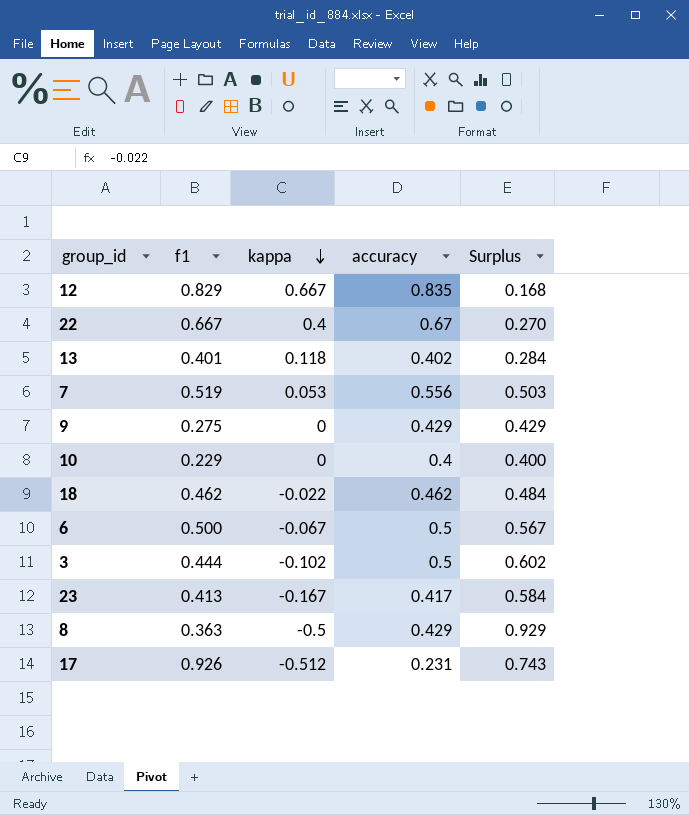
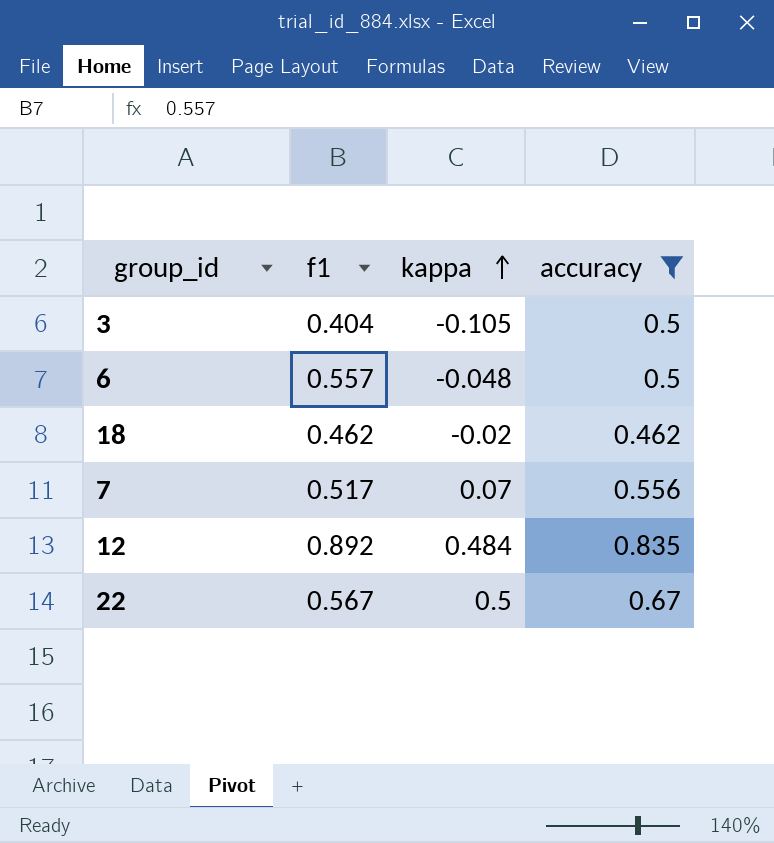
filter: none -> accuracy >= 0.462
row order: kappa descending -> kappa ascending
column Surplus | formula: [accuracy] - [kappa] -> none
3 | f1: 0.444 -> 0.404
3 | kappa: -0.102 -> -0.105
6 | f1: 0.500 -> 0.557
6 | kappa: -0.067 -> -0.048
18 | kappa: -0.022 -> -0.02
7 | f1: 0.519 -> 0.517
7 | kappa: 0.053 -> 0.07
12 | f1: 0.829 -> 0.892
12 | kappa: 0.667 -> 0.484
22 | f1: 0.667 -> 0.567
22 | kappa: 0.4 -> 0.5

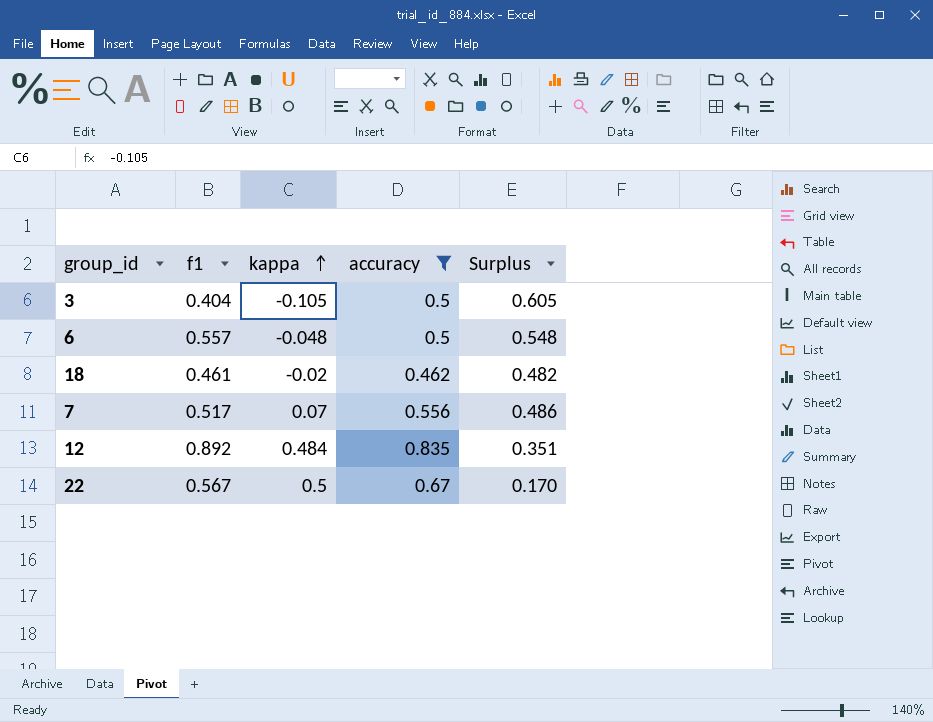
column Surplus | formula: none -> [accuracy] - [kappa]
18 | f1: 0.462 -> 0.461

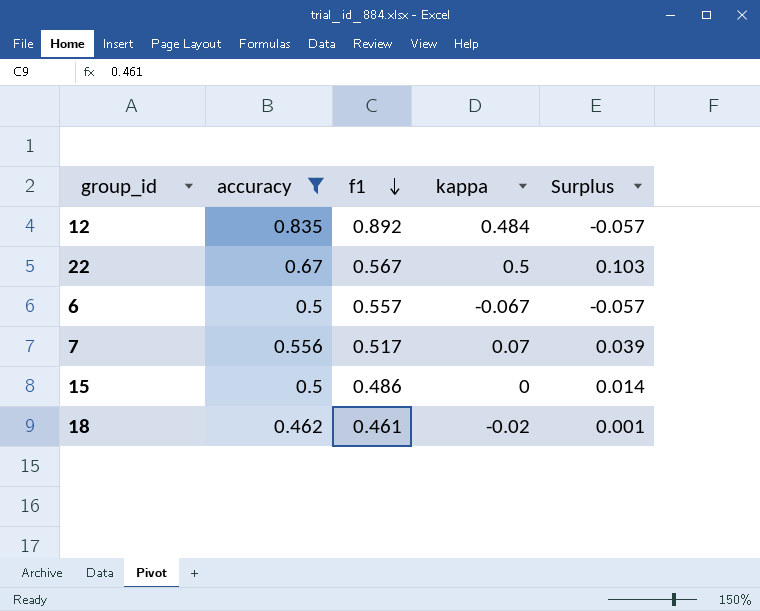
row order: kappa ascending -> f1 descending
column accuracy | position: 4 -> 2
column Surplus | formula: [accuracy] - [kappa] -> [accuracy] - [f1]
row 3: 0.404 | -0.105 | 0.5 | 0.605 -> none
6 | kappa: -0.048 -> -0.067
row 15: none -> 0.5 | 0.486 | 0 | 0.014

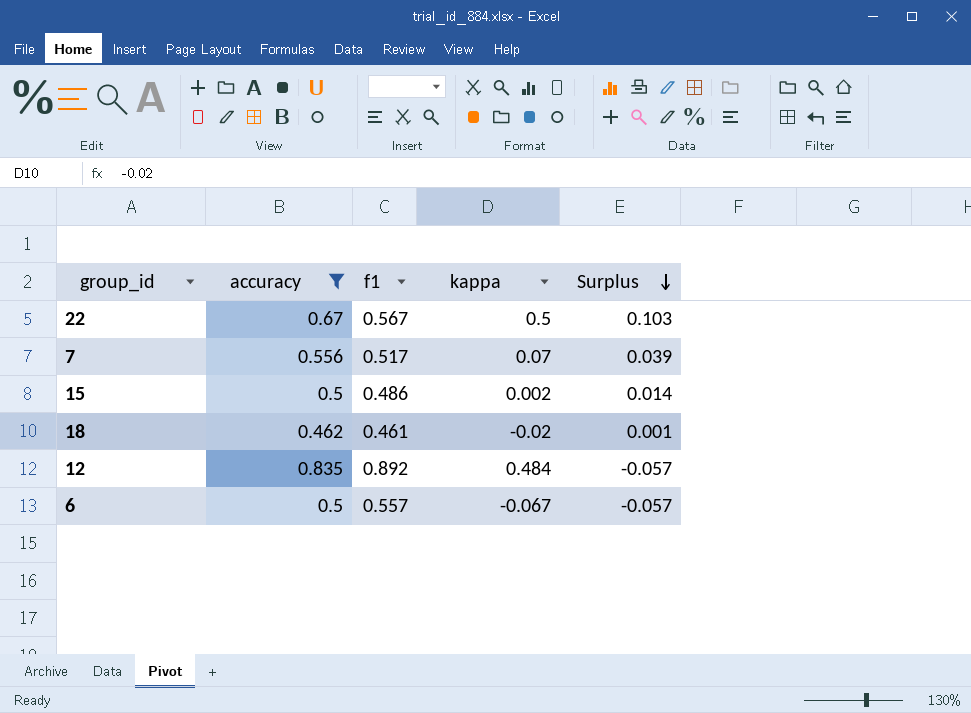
row order: f1 descending -> Surplus descending
15 | kappa: 0 -> 0.002

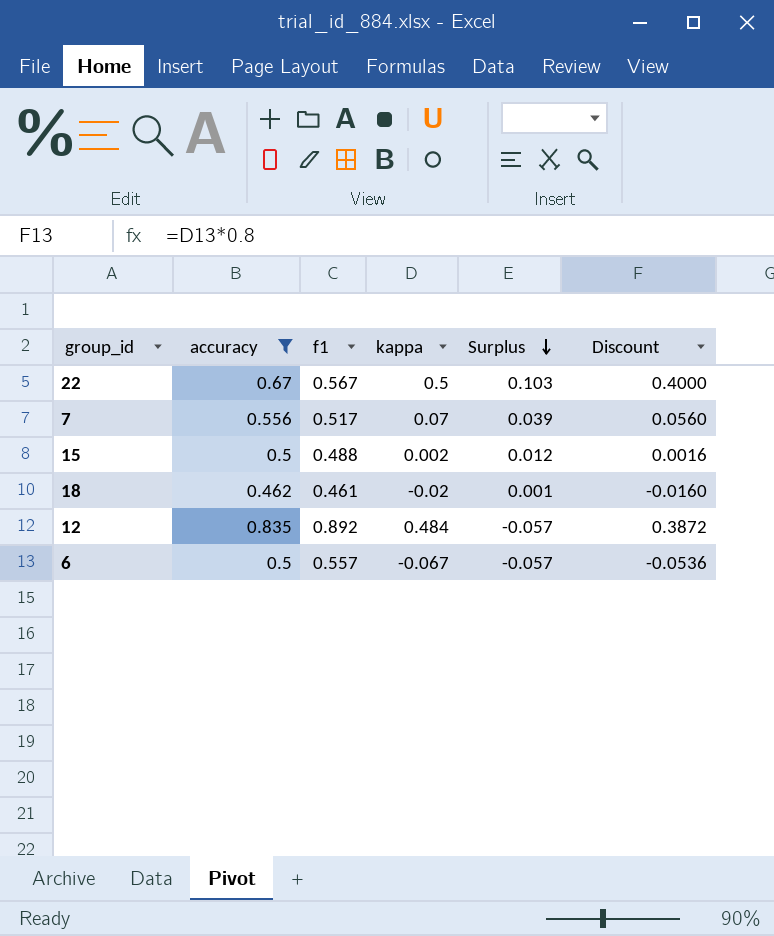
column Discount | formula: none -> [kappa] * 0.8
15 | f1: 0.486 -> 0.488
15 | Surplus: 0.014 -> 0.012

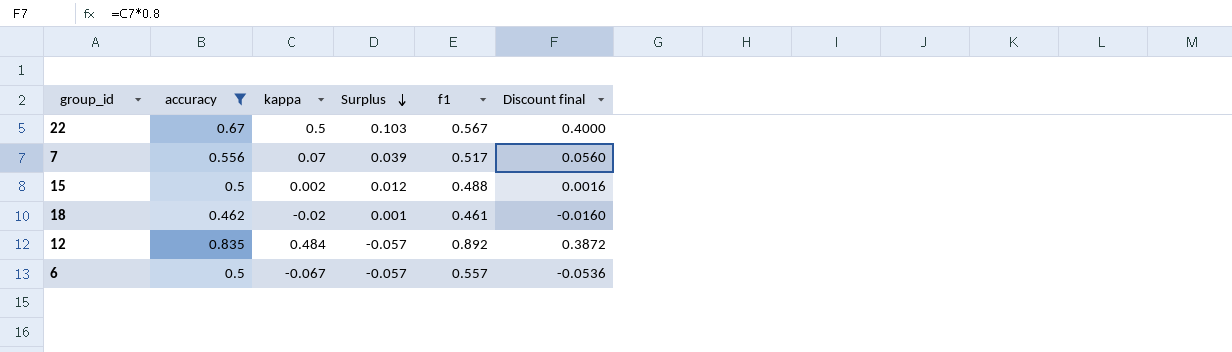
column f1 | position: 3 -> 5
column name: Discount -> Discount final

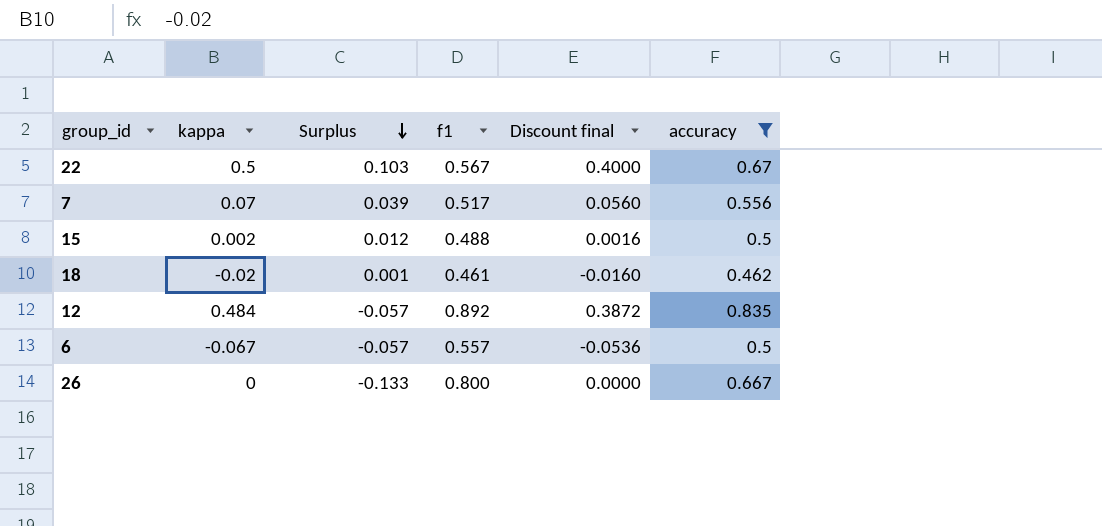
column accuracy | position: 2 -> 6
row 26: none -> 0 | -0.133 | 0.800 | 0.0000 | 0.667

